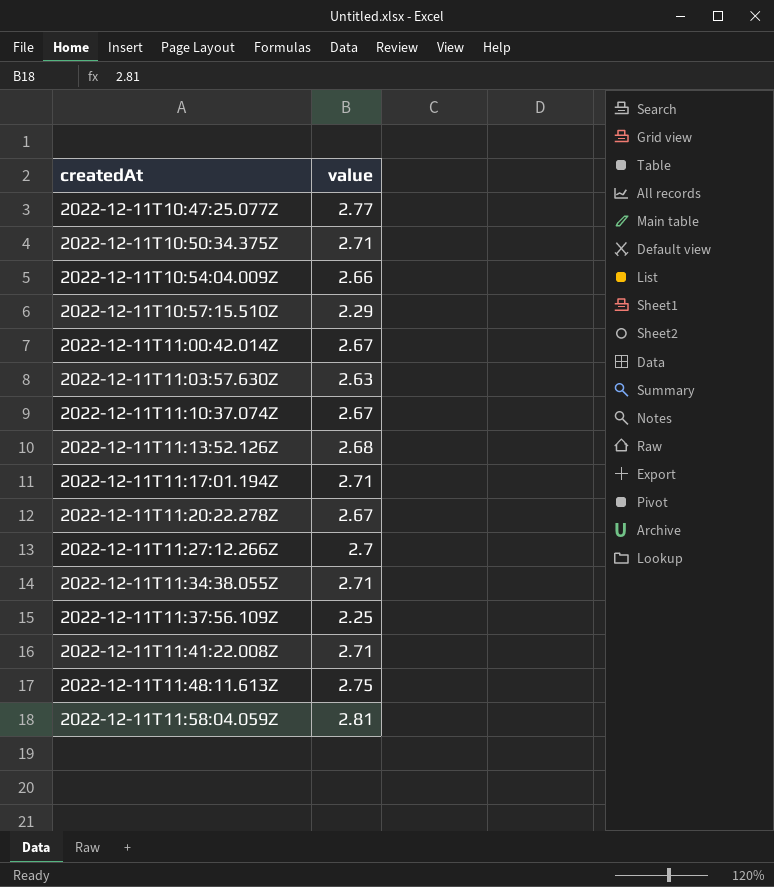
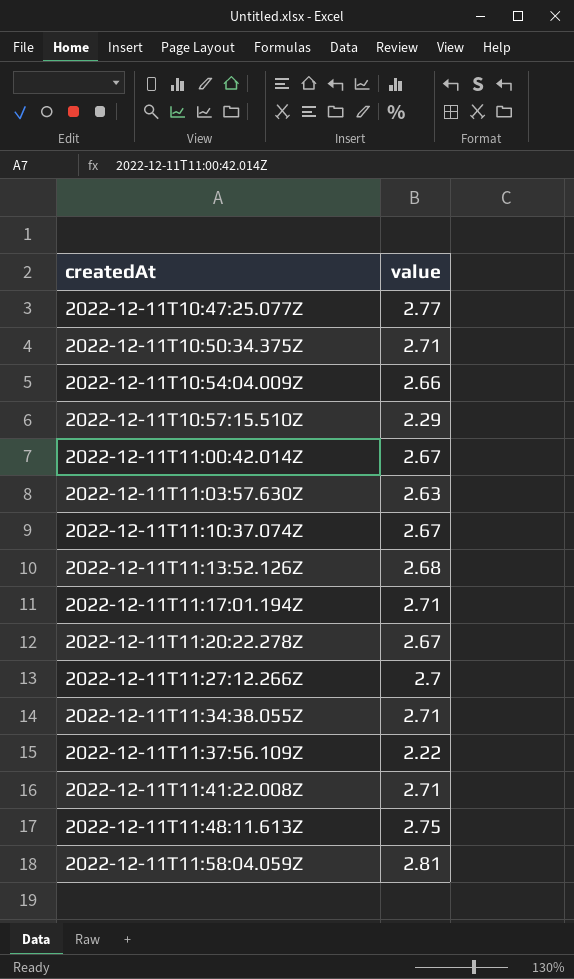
2022-12-11T11:37:56.109Z | value: 2.25 -> 2.22

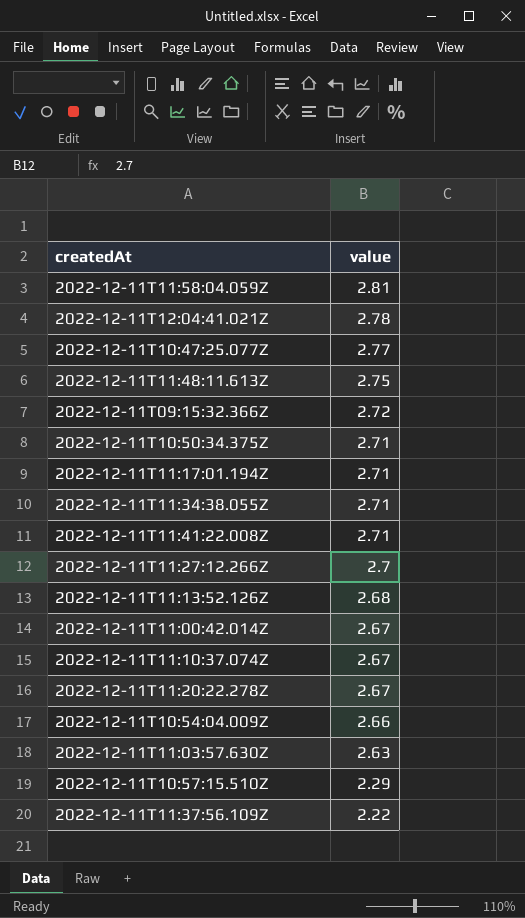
row order: createdAt ascending -> value descending
row 2022-12-11T12:04:41.021Z: none -> 2.78
row 2022-12-11T09:15:32.366Z: none -> 2.72

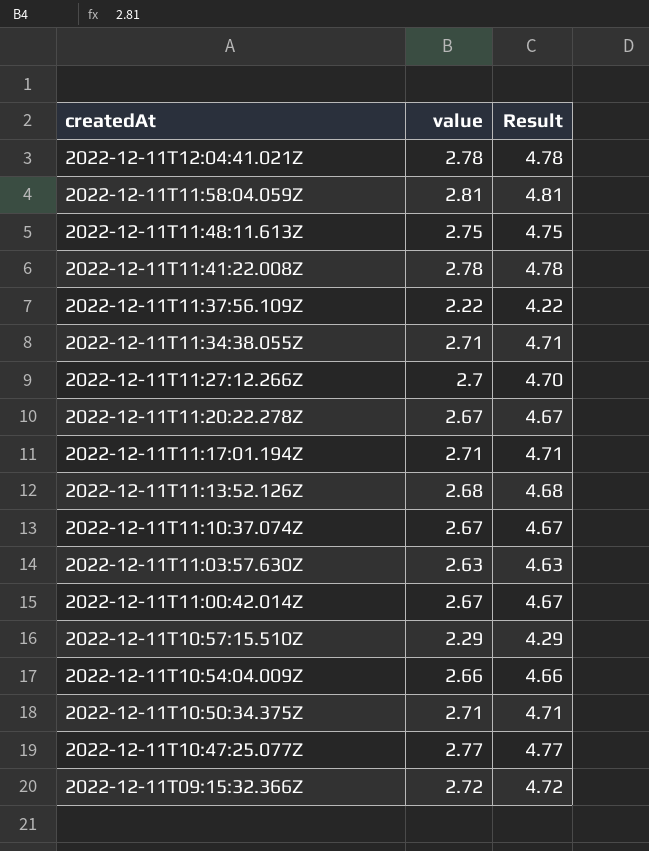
row order: value descending -> createdAt descending
column Result | formula: none -> [value] + 2
2022-12-11T11:41:22.008Z | value: 2.71 -> 2.78

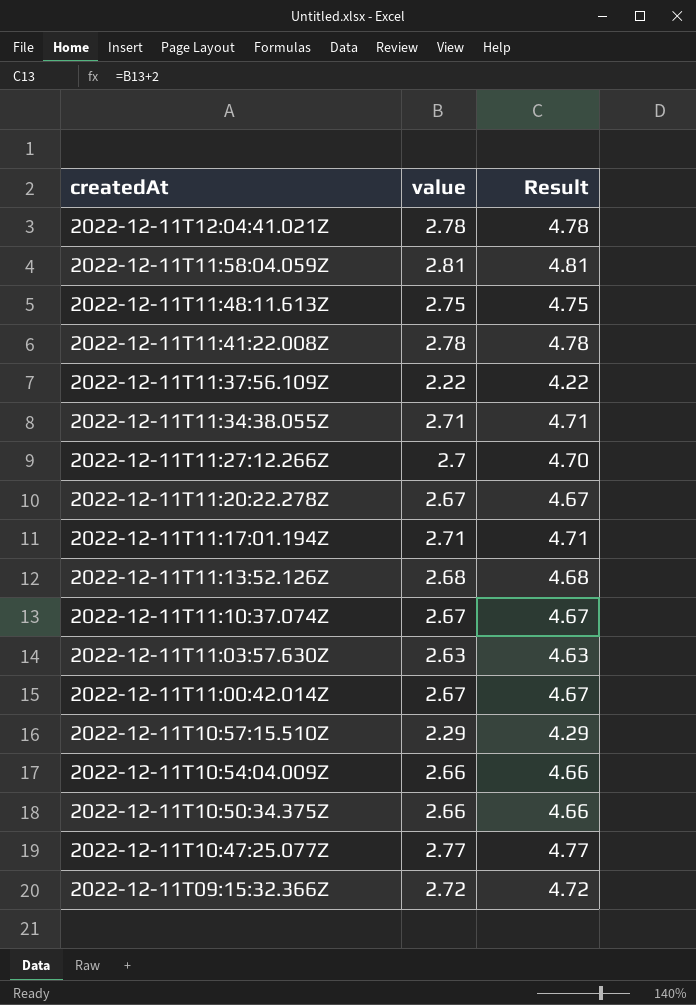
2022-12-11T10:50:34.375Z | value: 2.71 -> 2.66
2022-12-11T10:50:34.375Z | Result: 4.71 -> 4.66

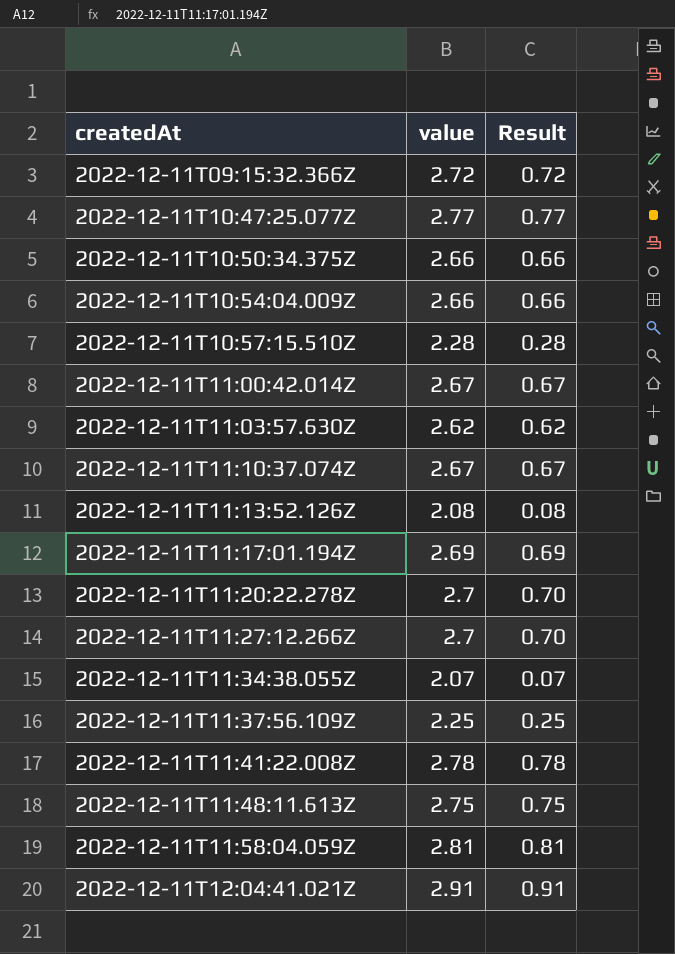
row order: createdAt descending -> createdAt ascending
column Result | formula: [value] + 2 -> [value] - 2
2022-12-11T10:57:15.510Z | value: 2.29 -> 2.28
2022-12-11T11:03:57.630Z | value: 2.63 -> 2.62
2022-12-11T11:13:52.126Z | value: 2.68 -> 2.08
2022-12-11T11:17:01.194Z | value: 2.71 -> 2.69
2022-12-11T11:20:22.278Z | value: 2.67 -> 2.7
2022-12-11T11:34:38.055Z | value: 2.71 -> 2.07
2022-12-11T11:37:56.109Z | value: 2.22 -> 2.25
2022-12-11T12:04:41.021Z | value: 2.78 -> 2.91

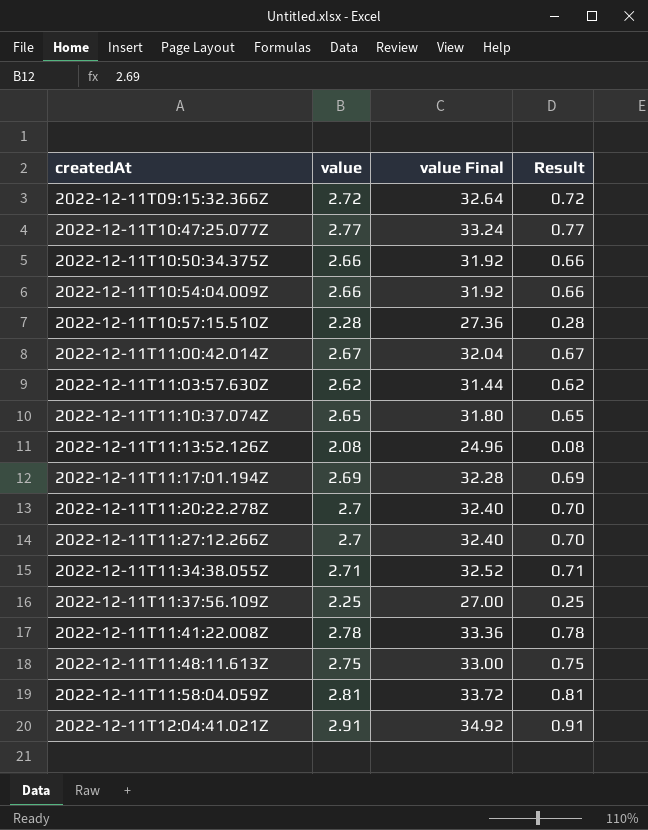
column value Final | formula: none -> [value] * 12
2022-12-11T11:10:37.074Z | value: 2.67 -> 2.65
2022-12-11T11:10:37.074Z | Result: 0.67 -> 0.65
2022-12-11T11:34:38.055Z | value: 2.07 -> 2.71
2022-12-11T11:34:38.055Z | Result: 0.07 -> 0.71

